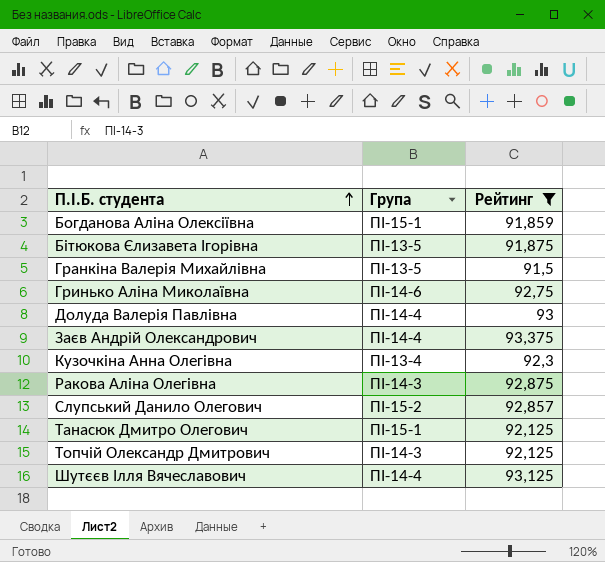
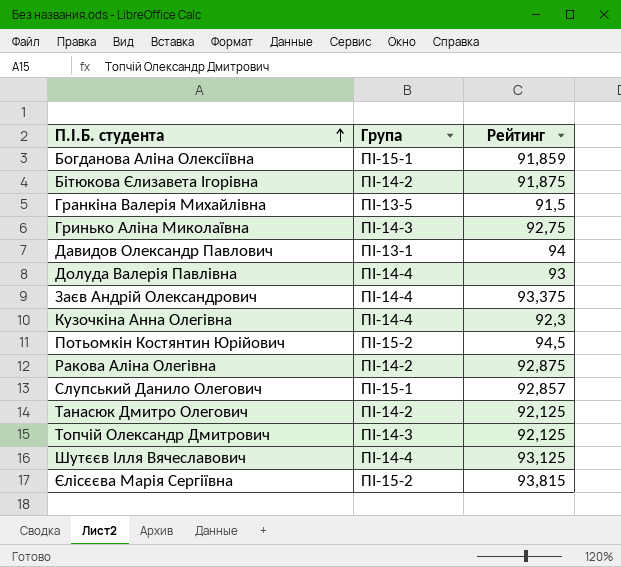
filter: Рейтинг <= 93,375 -> none
Бітюкова Єлизавета Ігорівна | Група: ПІ-13-5 -> ПІ-14-2
Гринько Аліна Миколаївна | Група: ПІ-14-6 -> ПІ-14-3
Кузочкіна Анна Олегівна | Група: ПІ-13-4 -> ПІ-14-4
Ракова Аліна Олегівна | Група: ПІ-14-3 -> ПІ-14-2
Слупський Данило Олегович | Група: ПІ-15-2 -> ПІ-15-1
Танасюк Дмитро Олегович | Група: ПІ-15-1 -> ПІ-14-2

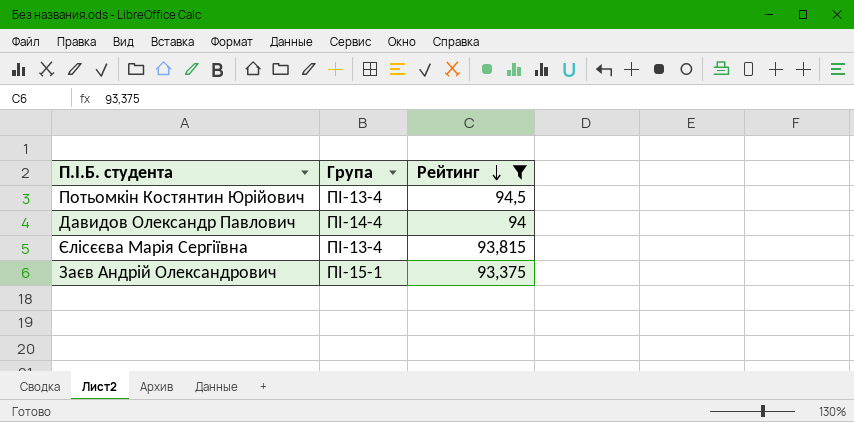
filter: none -> Рейтинг >= 93,375
row order: П.I.Б. студента ascending -> Рейтинг descending
Потьомкін Костянтин Юрійович | Група: ПІ-15-2 -> ПІ-13-4
Давидов Олександр Павлович | Група: ПІ-13-1 -> ПІ-14-4
Єлісєєва Марія Сергіївна | Група: ПІ-15-2 -> ПІ-13-4
Заєв Андрій Олександрович | Група: ПІ-14-4 -> ПІ-15-1

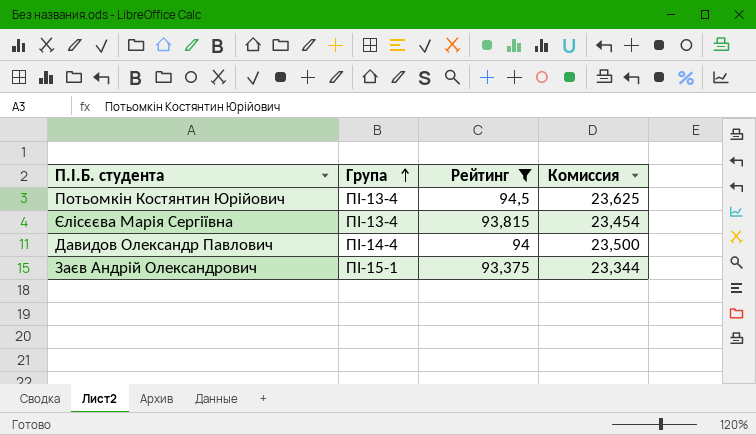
row order: Рейтинг descending -> Група ascending
column Комиссия | formula: none -> [Рейтинг] * 0,25

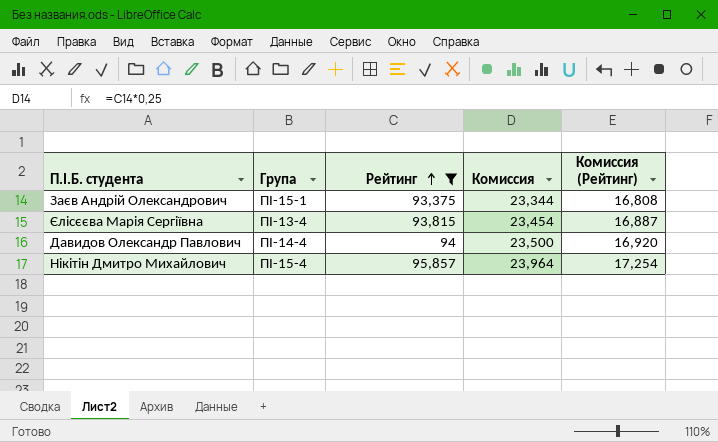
row order: Група ascending -> Рейтинг ascending
column Комиссия (Рейтинг) | formula: none -> [Рейтинг] * 0,18
row Потьомкін Костянтин Юрійович: ПІ-13-4 | 94,5 | 23,625 -> none
row Нікітін Дмитро Михайлович: none -> ПІ-15-4 | 95,857 | 23,964 | 17,254

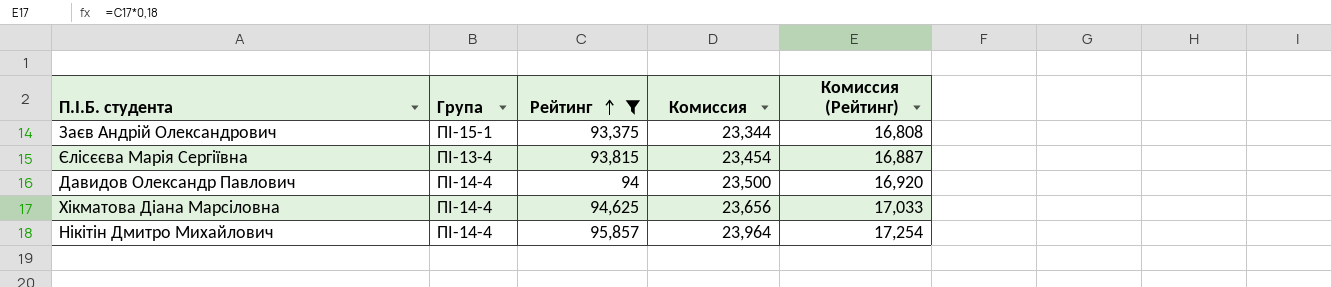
row Хікматова Діана Марсіловна: none -> ПІ-14-4 | 94,625 | 23,656 | 17,033
Нікітін Дмитро Михайлович | Група: ПІ-15-4 -> ПІ-14-4

